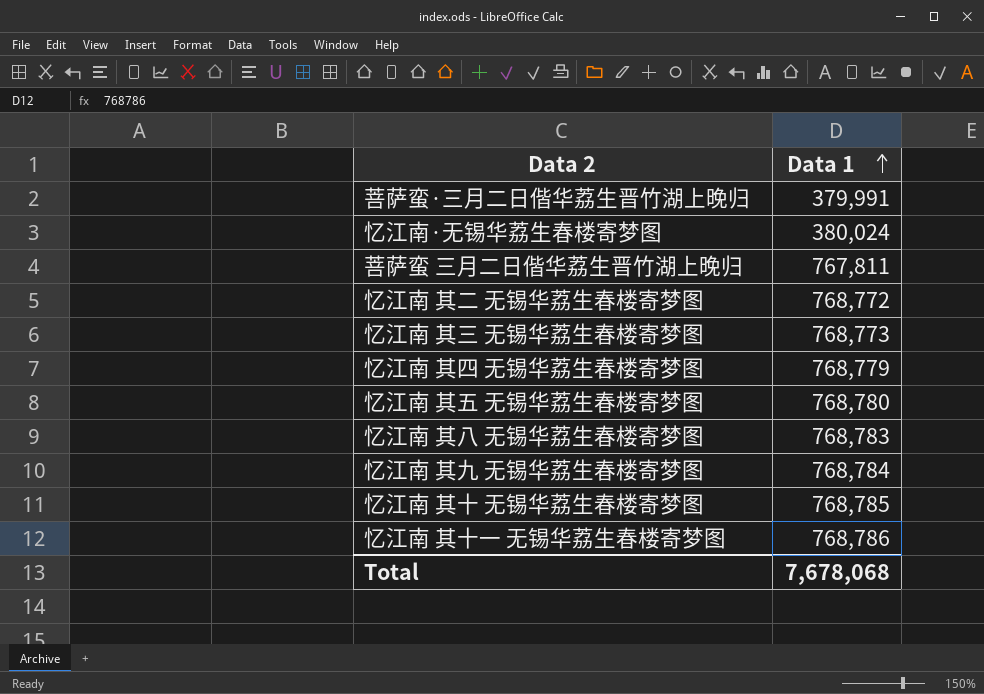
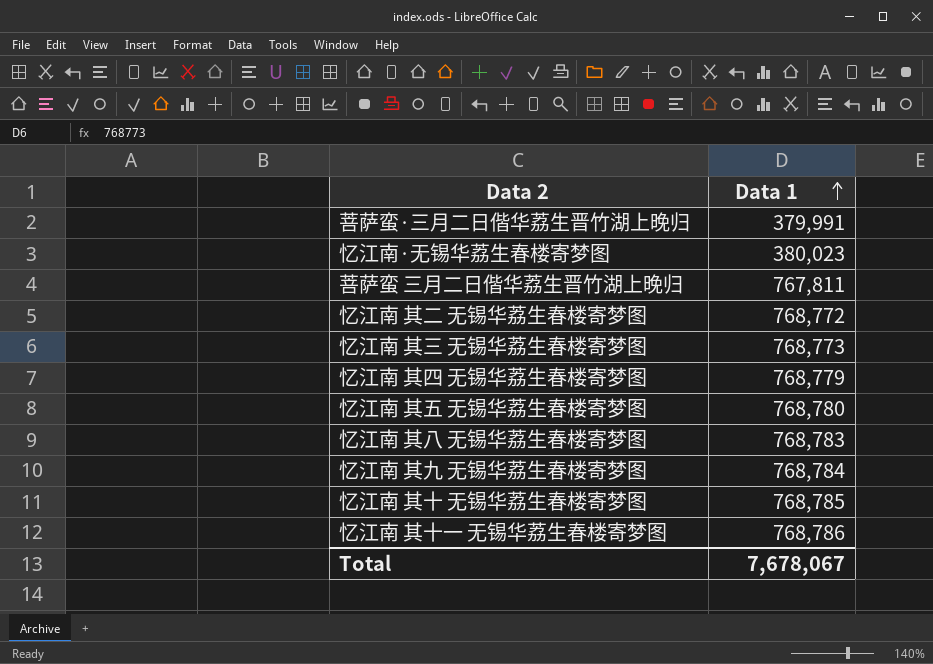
忆江南·无锡华荔生春楼寄梦图 | Data 1: 380,024 -> 380,023
Total | Data 1: 7,678,068 -> 7,678,067

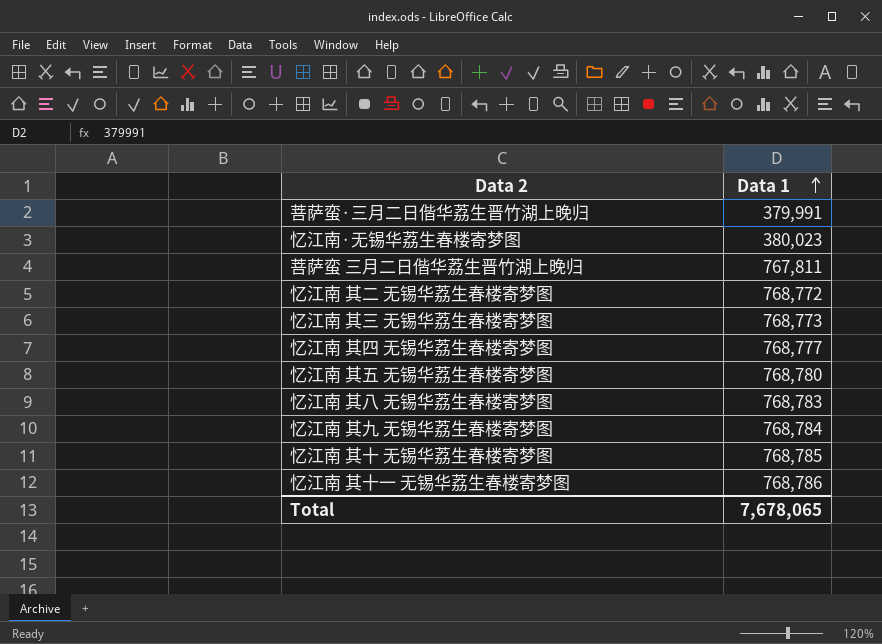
忆江南 其四 无锡华荔生春楼寄梦图 | Data 1: 768,779 -> 768,777
Total | Data 1: 7,678,067 -> 7,678,065

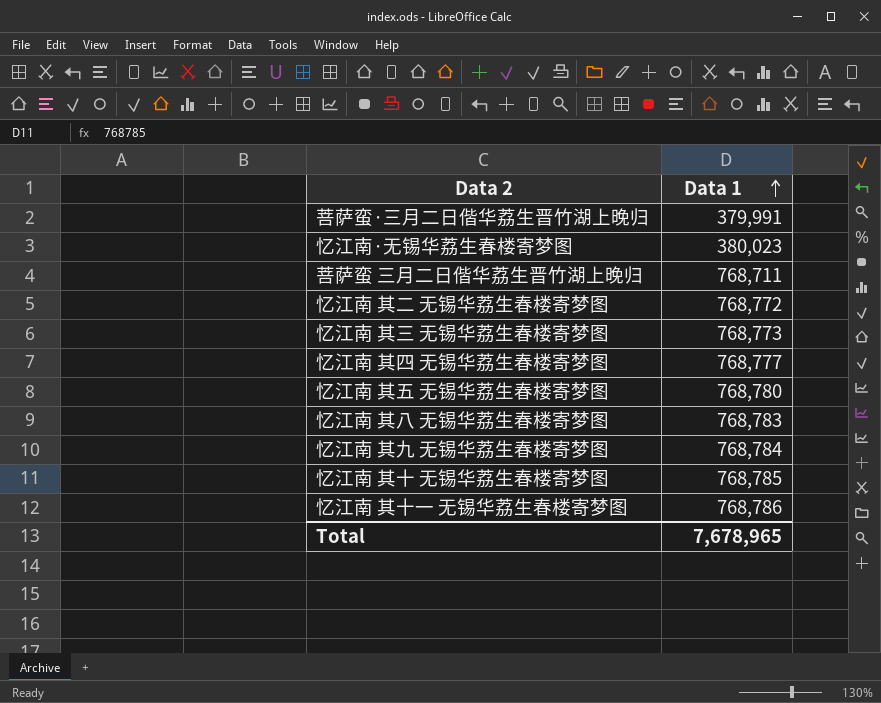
菩萨蛮 三月二日偕华荔生晋竹湖上晚归 | Data 1: 767,811 -> 768,711
Total | Data 1: 7,678,065 -> 7,678,965

